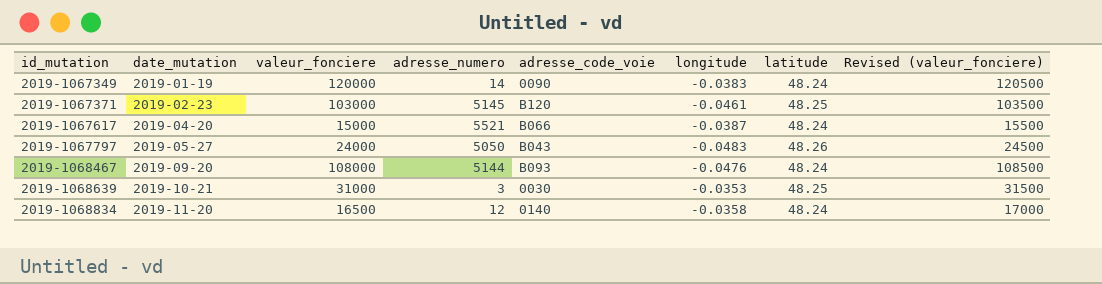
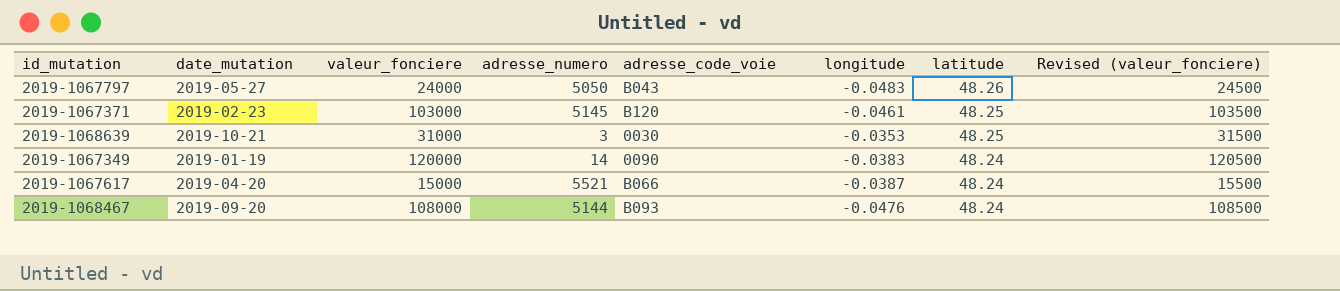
row order: id_mutation ascending -> latitude descending
row 2019-1068834: 2019-11-20 | 16500 | 12 | 0140 | -0.0358 | 48.24 | 17000 -> none

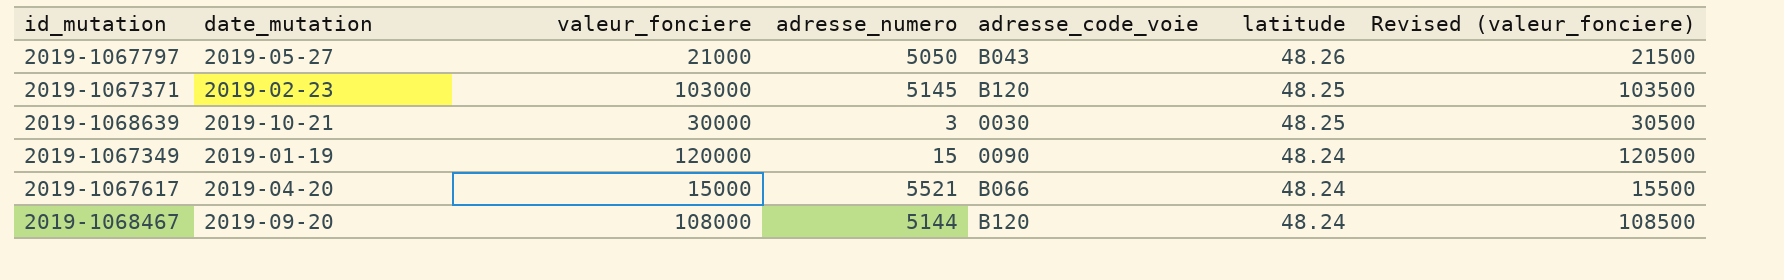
column longitude | position: 6 -> none
2019-1067797 | valeur_fonciere: 24000 -> 21000
2019-1067797 | Revised (valeur_fonciere): 24500 -> 21500
2019-1068639 | valeur_fonciere: 31000 -> 30000
2019-1068639 | Revised (valeur_fonciere): 31500 -> 30500
2019-1067349 | adresse_numero: 14 -> 15
2019-1068467 | adresse_code_voie: B093 -> B120

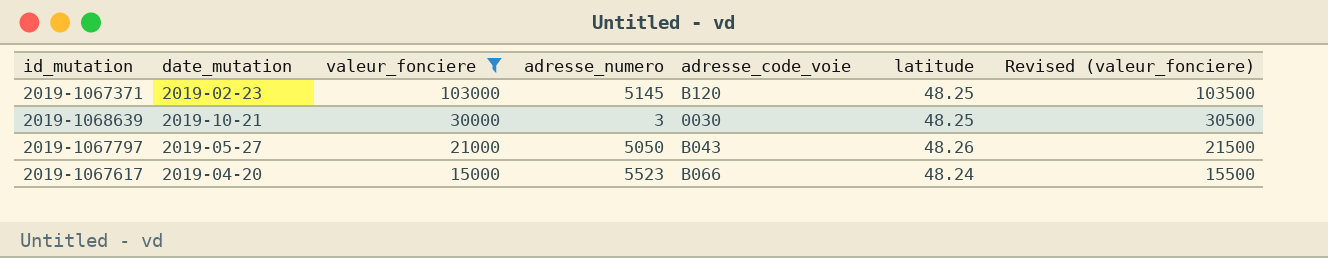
filter: none -> valeur_fonciere <= 103000
row order: latitude descending -> valeur_fonciere descending
2019-1067617 | adresse_numero: 5521 -> 5523

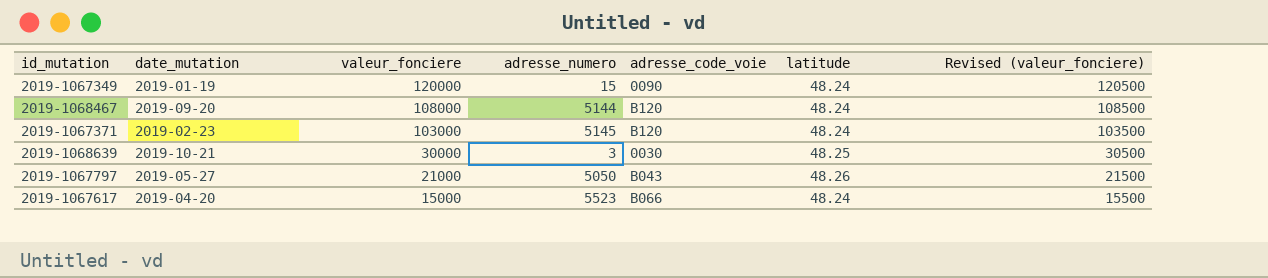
filter: valeur_fonciere <= 103000 -> none
2019-1067371 | latitude: 48.25 -> 48.24

